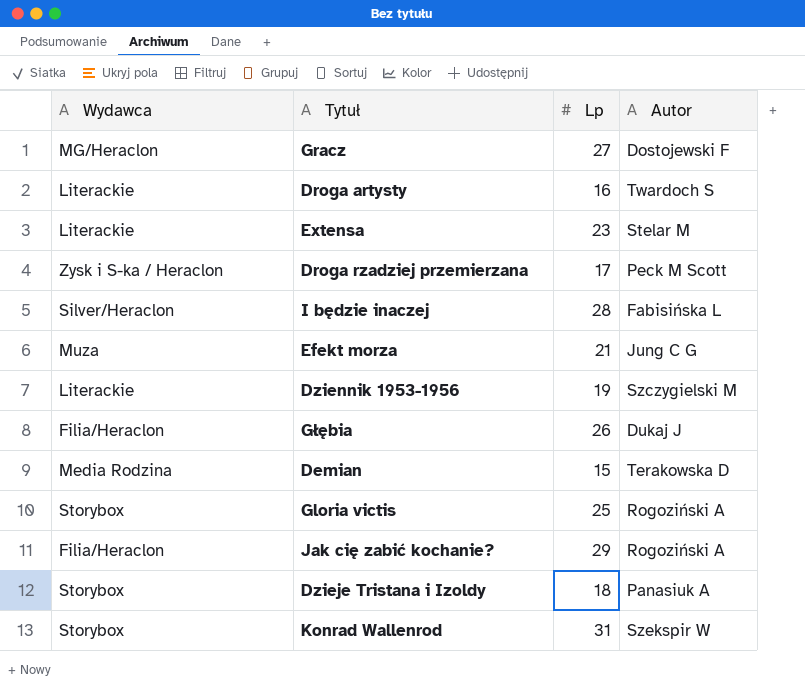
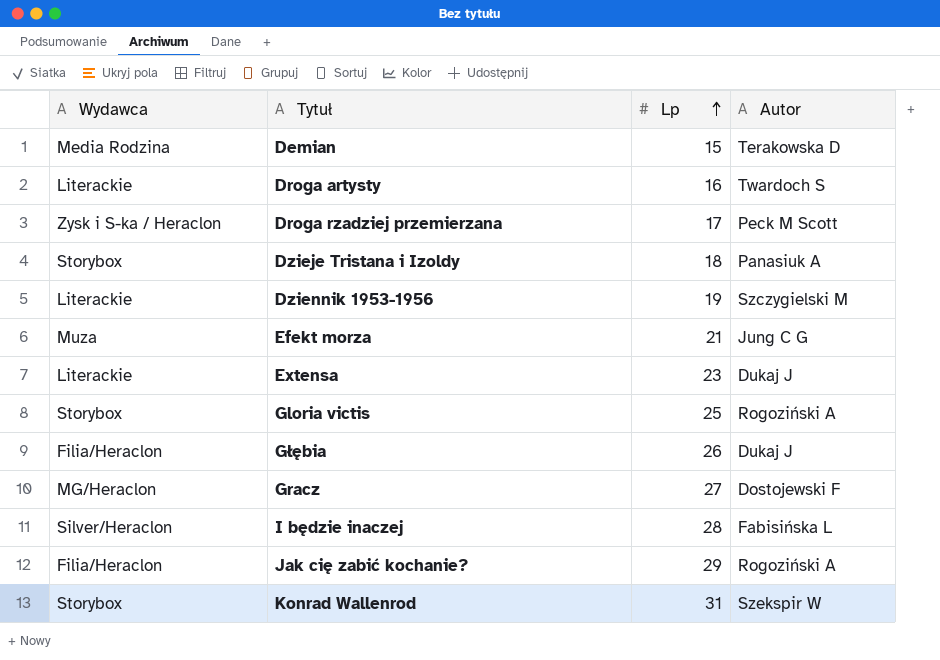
row order: none -> Lp ascending
Extensa | Autor: Stelar M -> Dukaj J

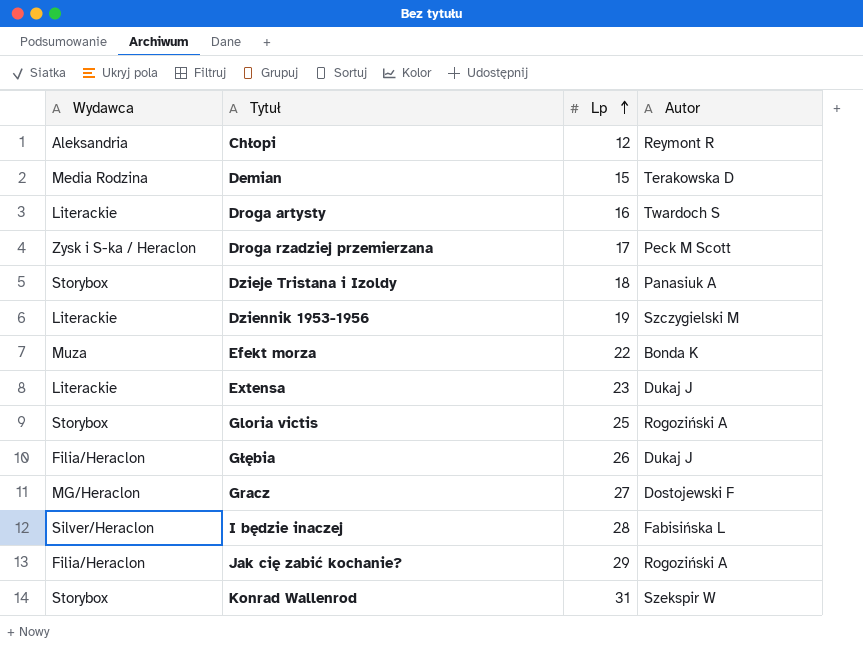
row Chłopi: none -> Aleksandria | 12 | Reymont R
Efekt morza | Lp: 21 -> 22
Efekt morza | Autor: Jung C G -> Bonda K

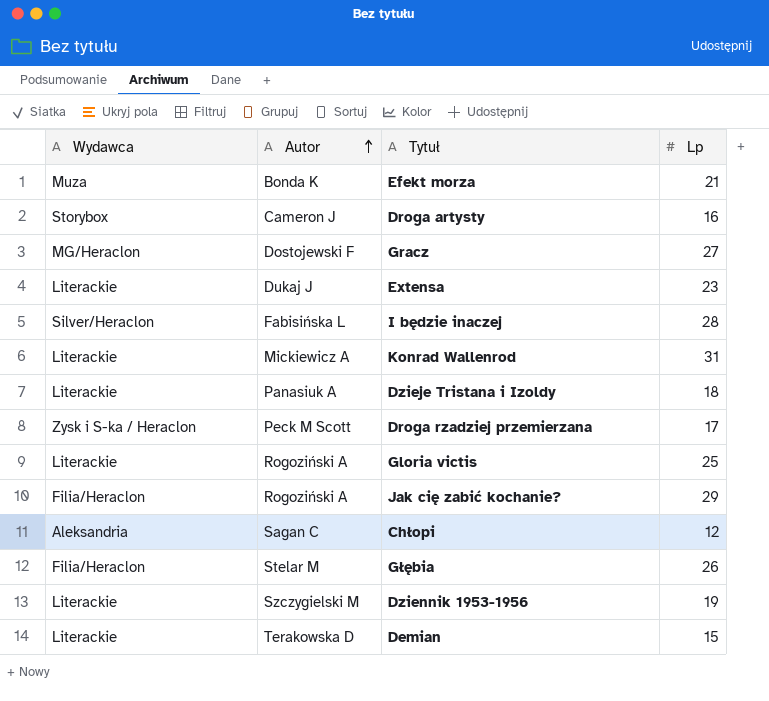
row order: Lp ascending -> Autor ascending
column Autor | position: 4 -> 2
Efekt morza | Lp: 22 -> 21
Droga artysty | Wydawca: Literackie -> Storybox
Droga artysty | Autor: Twardoch S -> Cameron J
Konrad Wallenrod | Wydawca: Storybox -> Literackie
Konrad Wallenrod | Autor: Szekspir W -> Mickiewicz A
Dzieje Tristana i Izoldy | Wydawca: Storybox -> Literackie
Gloria victis | Wydawca: Storybox -> Literackie
Chłopi | Autor: Reymont R -> Sagan C
Głębia | Autor: Dukaj J -> Stelar M
Demian | Wydawca: Media Rodzina -> Literackie

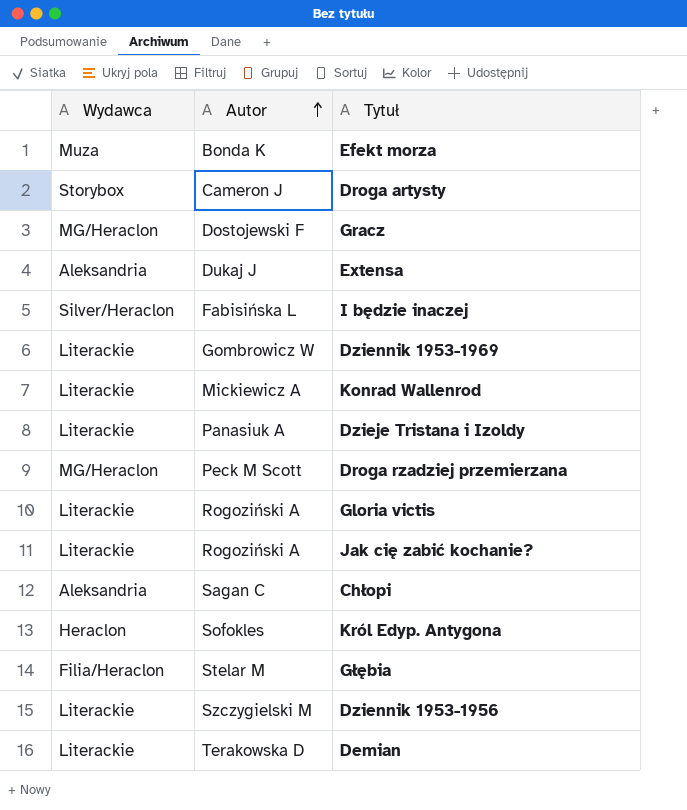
column Lp | position: 4 -> none
Extensa | Wydawca: Literackie -> Aleksandria
row Dziennik 1953-1969: none -> Literackie | Gombrowicz W
Droga rzadziej przemierzana | Wydawca: Zysk i S-ka / Heraclon -> MG/Heraclon
Jak cię zabić kochanie? | Wydawca: Filia/Heraclon -> Literackie
row Król Edyp. Antygona: none -> Heraclon | Sofokles

